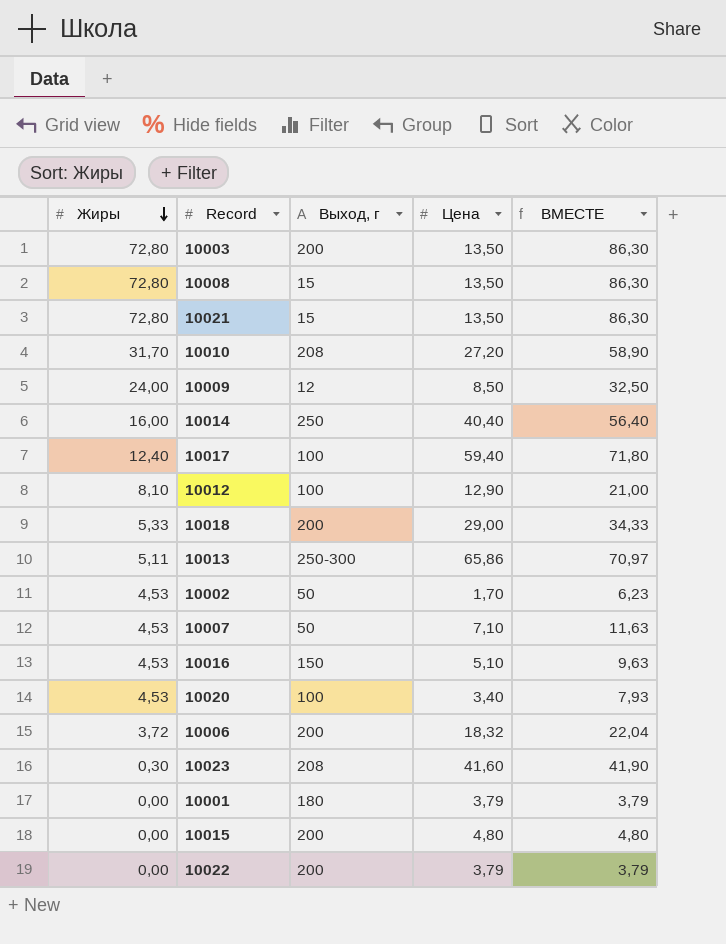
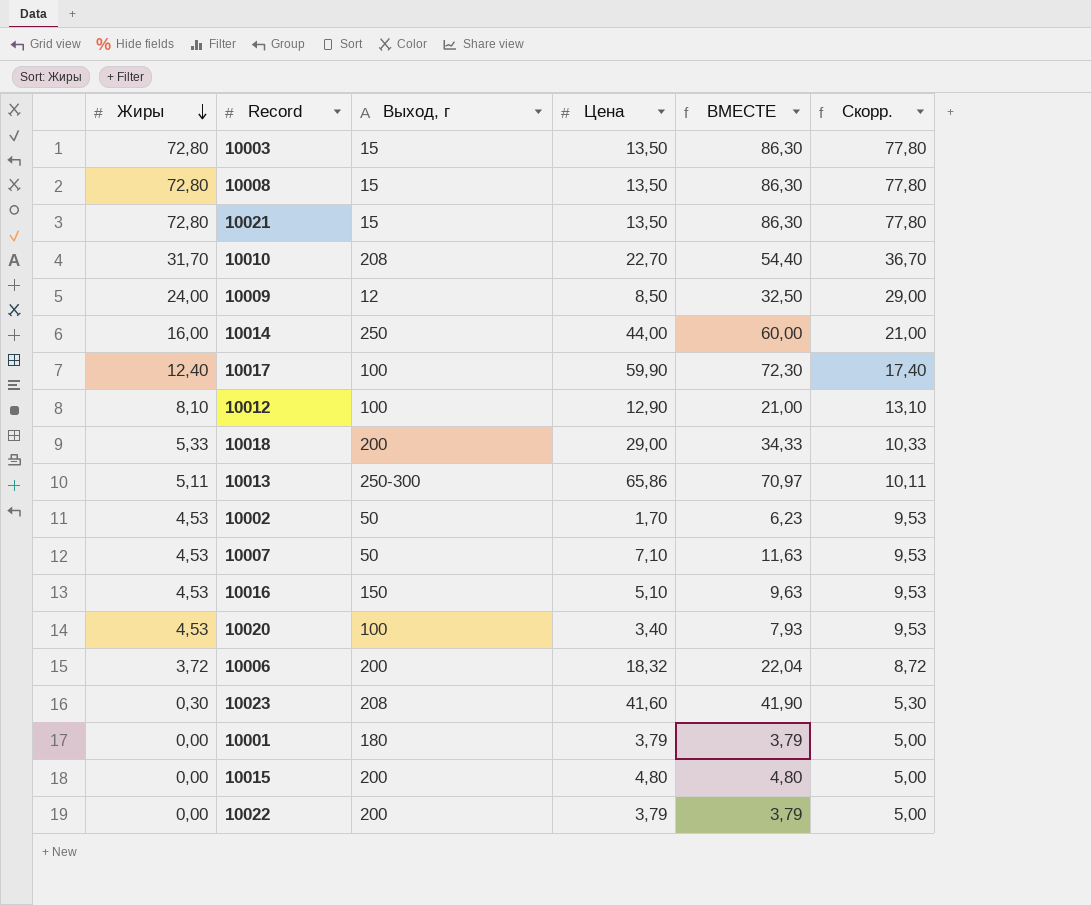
column Скорр. | formula: none -> [Жиры] + 5
10003 | Выход, г: 200 -> 15
10010 | Цена: 27,20 -> 22,70
10010 | ВМЕСТЕ: 58,90 -> 54,40
10014 | Цена: 40,40 -> 44,00
10014 | ВМЕСТЕ: 56,40 -> 60,00
10017 | Цена: 59,40 -> 59,90
10017 | ВМЕСТЕ: 71,80 -> 72,30

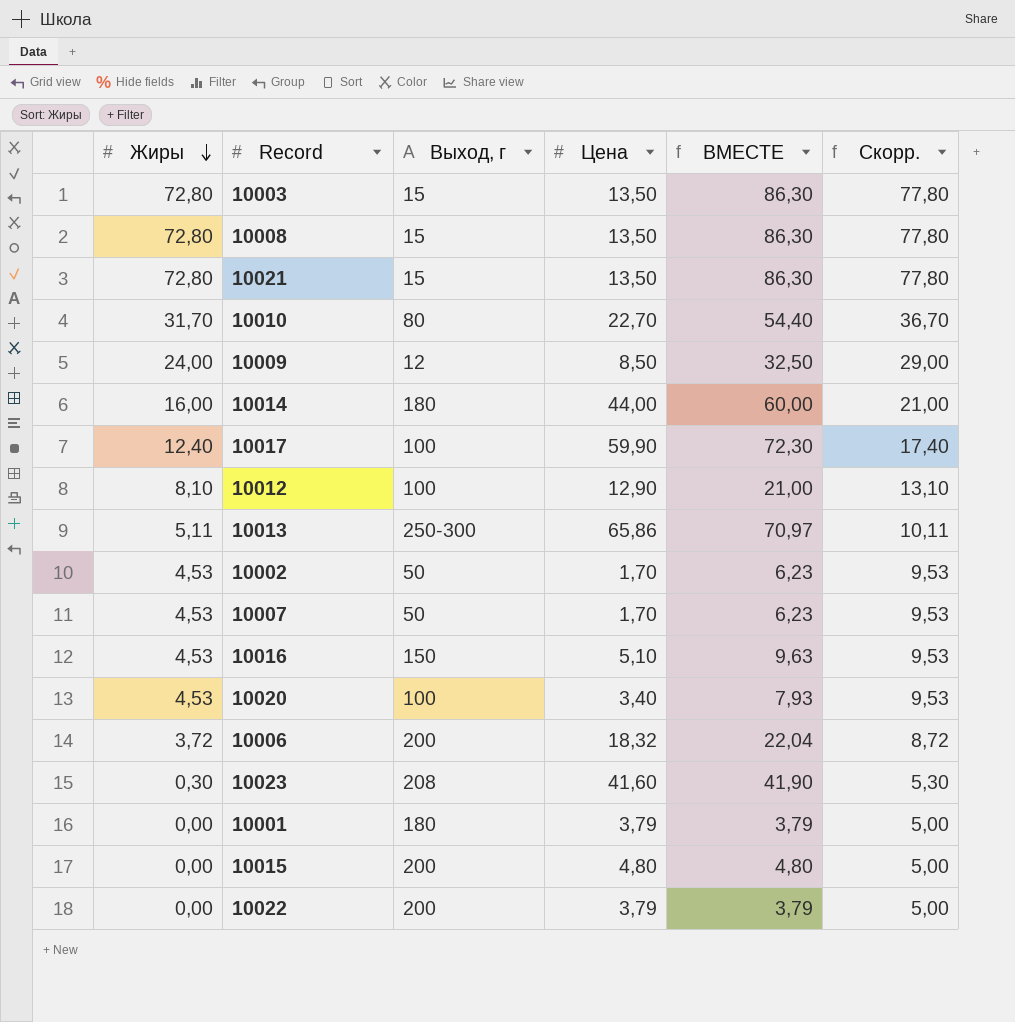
row 10018: 5,33 | 200 | 29,00 | 34,33 | 10,33 -> none
10010 | Выход, г: 208 -> 80
10014 | Выход, г: 250 -> 180
10007 | Цена: 7,10 -> 1,70
10007 | ВМЕСТЕ: 11,63 -> 6,23

